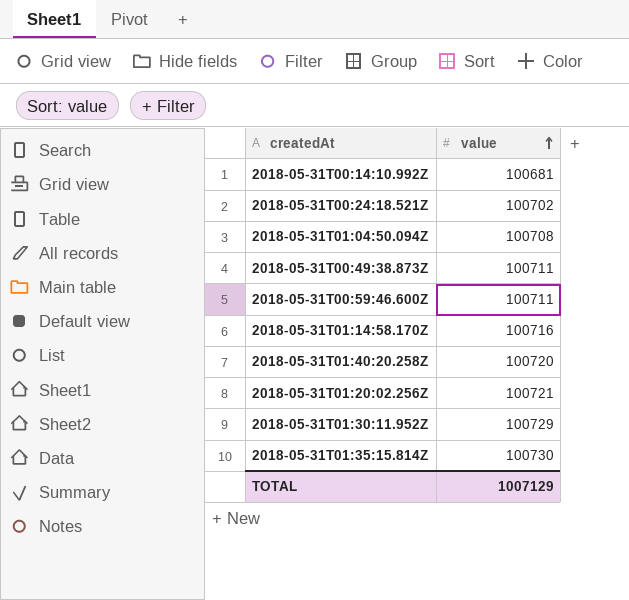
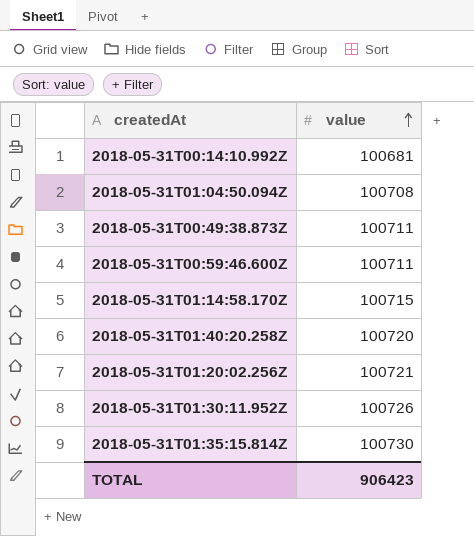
row 2018-05-31T00:24:18.521Z: 100702 -> none
2018-05-31T01:14:58.170Z | value: 100716 -> 100715
2018-05-31T01:30:11.952Z | value: 100729 -> 100726
TOTAL | value: 1007129 -> 906423

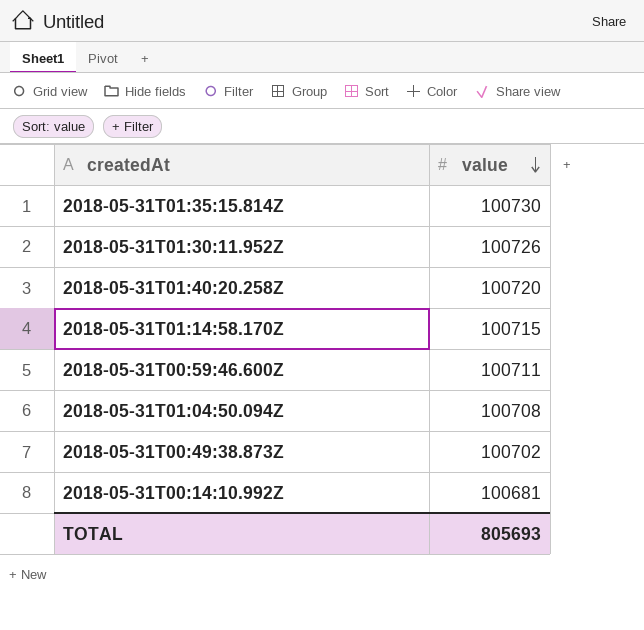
row order: value ascending -> value descending
row 2018-05-31T01:20:02.256Z: 100721 -> none
2018-05-31T00:49:38.873Z | value: 100711 -> 100702
TOTAL | value: 906423 -> 805693

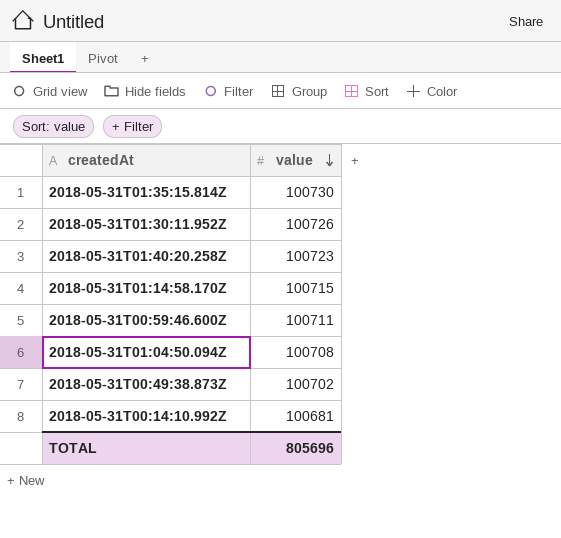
2018-05-31T01:40:20.258Z | value: 100720 -> 100723
TOTAL | value: 805693 -> 805696

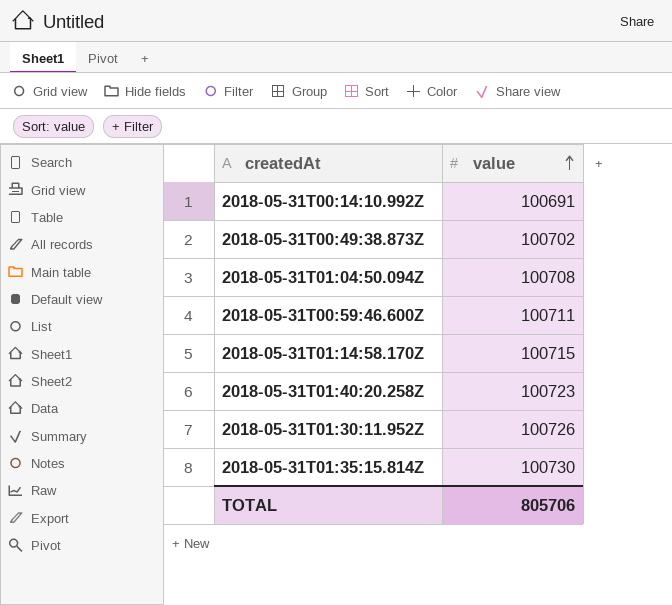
row order: value descending -> value ascending
2018-05-31T00:14:10.992Z | value: 100681 -> 100691
TOTAL | value: 805696 -> 805706

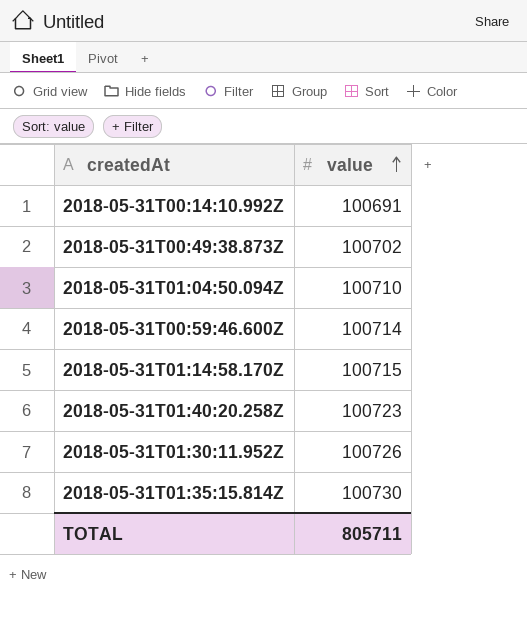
2018-05-31T01:04:50.094Z | value: 100708 -> 100710
2018-05-31T00:59:46.600Z | value: 100711 -> 100714
TOTAL | value: 805706 -> 805711

